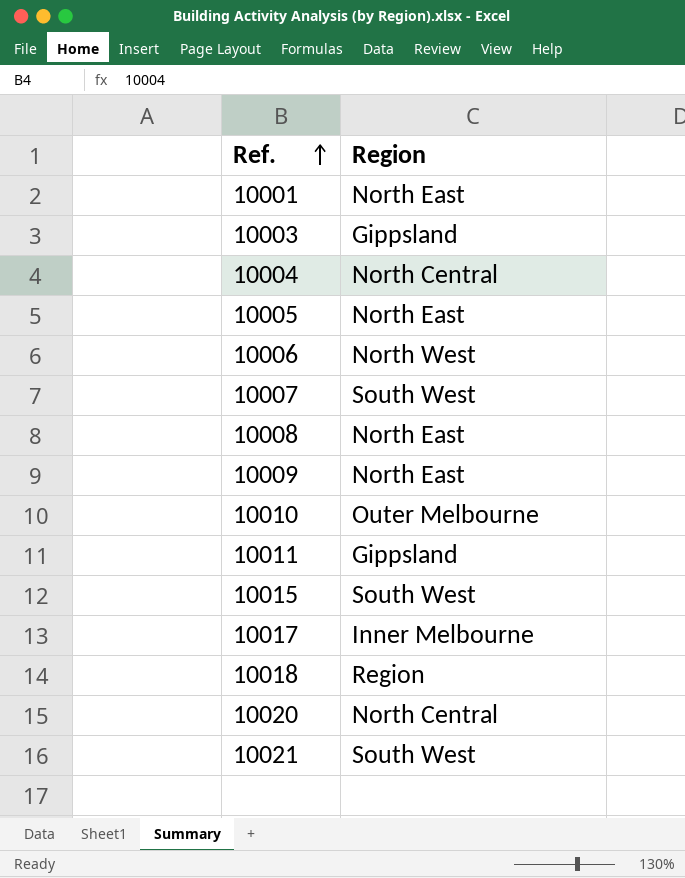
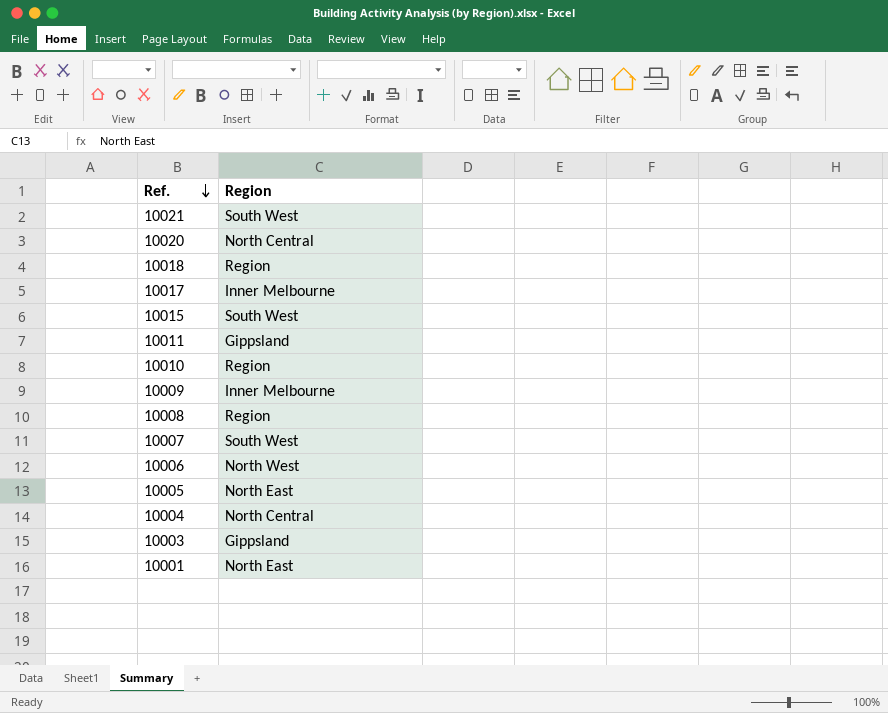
row order: Ref. ascending -> Ref. descending
10010 | Region: Outer Melbourne -> Region
10009 | Region: North East -> Inner Melbourne
10008 | Region: North East -> Region

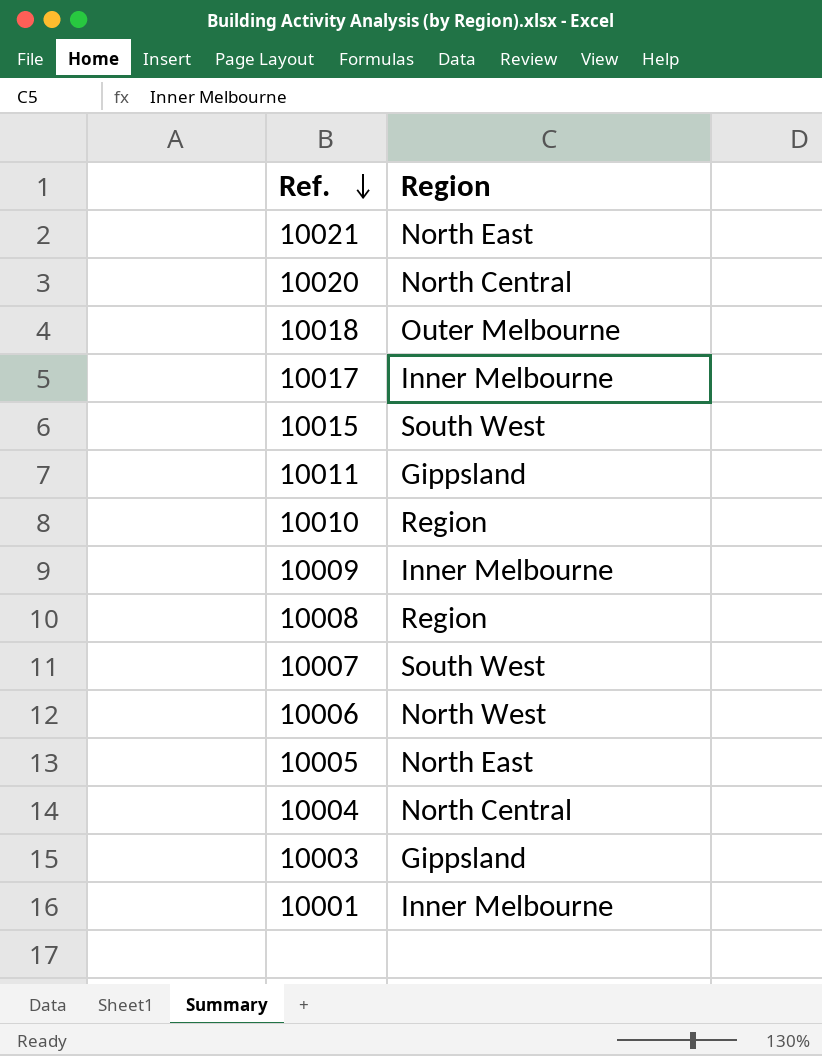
10021 | Region: South West -> North East
10018 | Region: Region -> Outer Melbourne
10001 | Region: North East -> Inner Melbourne

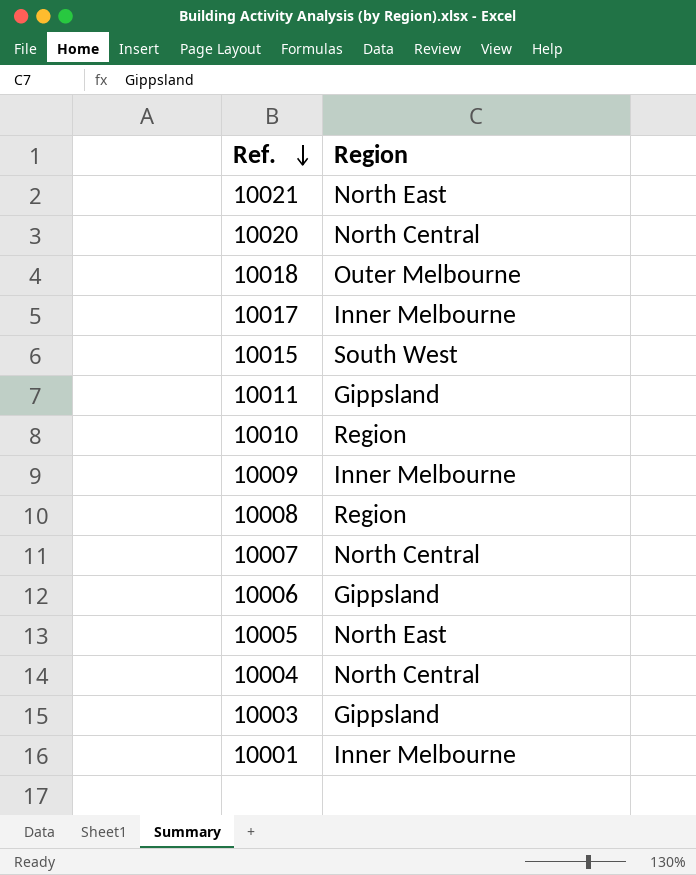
10007 | Region: South West -> North Central
10006 | Region: North West -> Gippsland

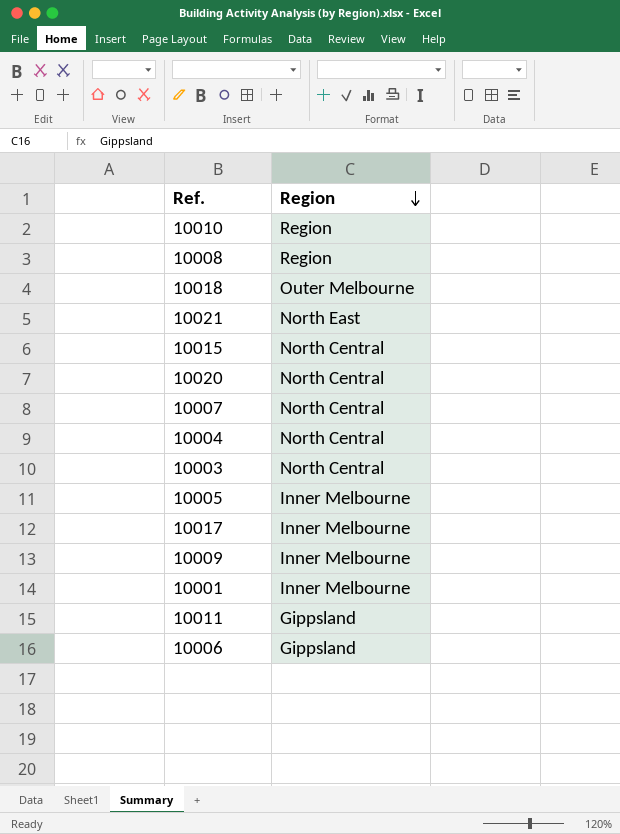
row order: Ref. descending -> Region descending
10015 | Region: South West -> North Central
10003 | Region: Gippsland -> North Central
10005 | Region: North East -> Inner Melbourne

